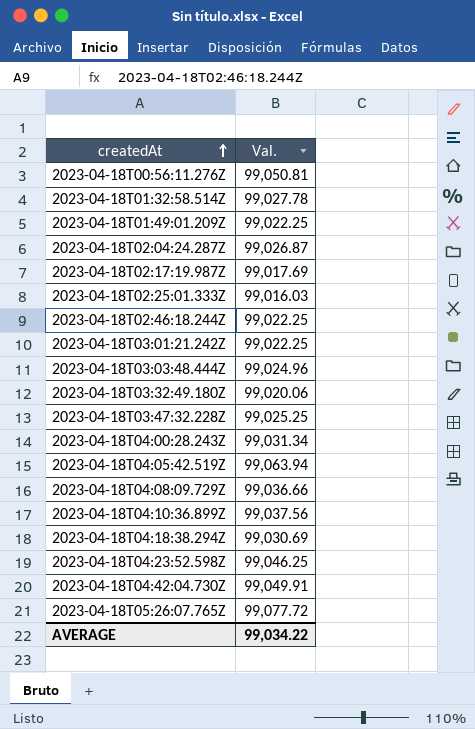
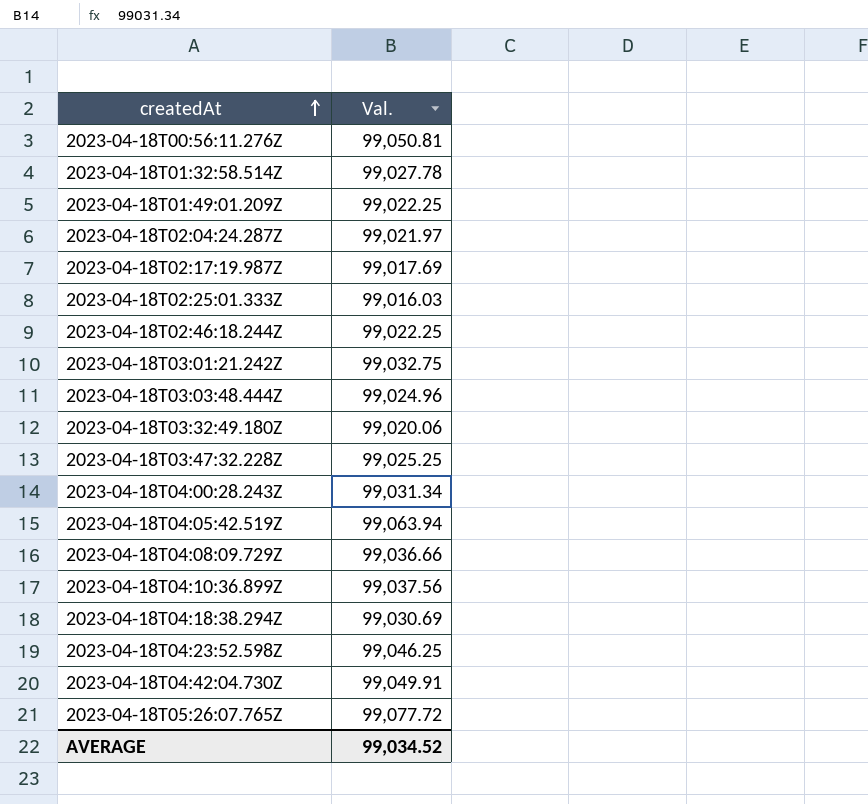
2023-04-18T02:04:24.287Z | Val.: 99,026.87 -> 99,021.97
2023-04-18T03:01:21.242Z | Val.: 99,022.25 -> 99,032.75
AVERAGE | Val.: 99,034.22 -> 99,034.52

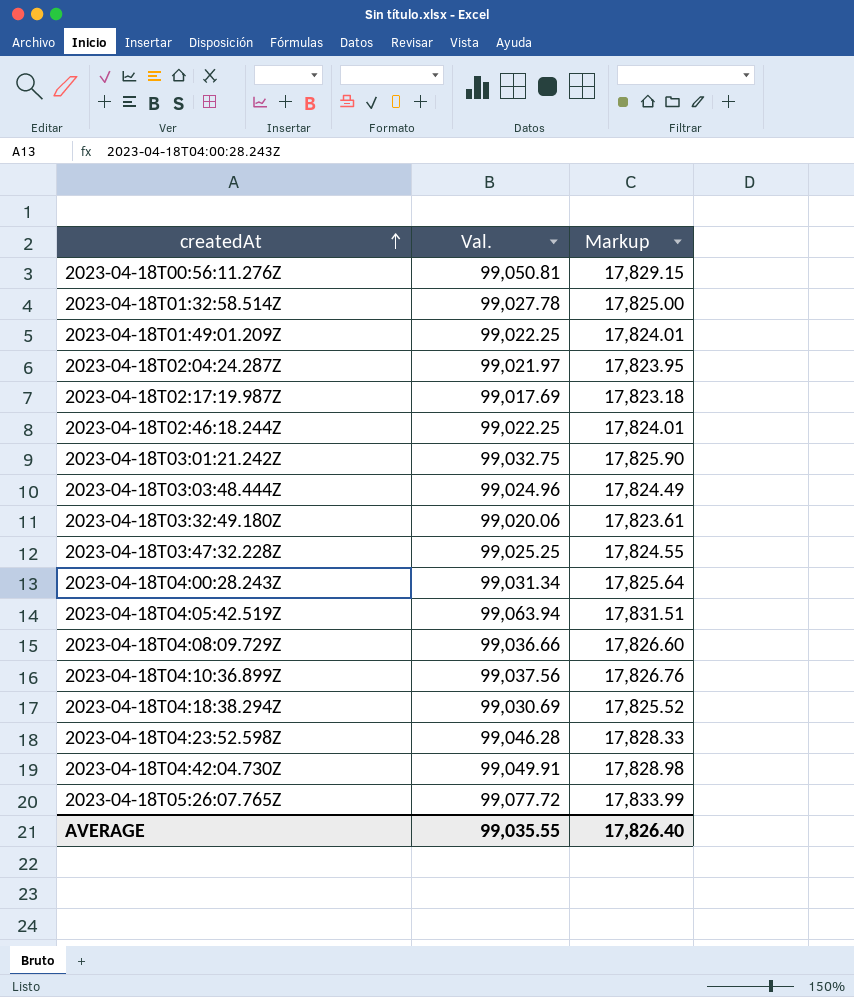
column Markup | formula: none -> [Val.] * 0.18
row 2023-04-18T02:25:01.333Z: 99,016.03 -> none
2023-04-18T04:23:52.598Z | Val.: 99,046.25 -> 99,046.28
AVERAGE | Val.: 99,034.52 -> 99,035.55

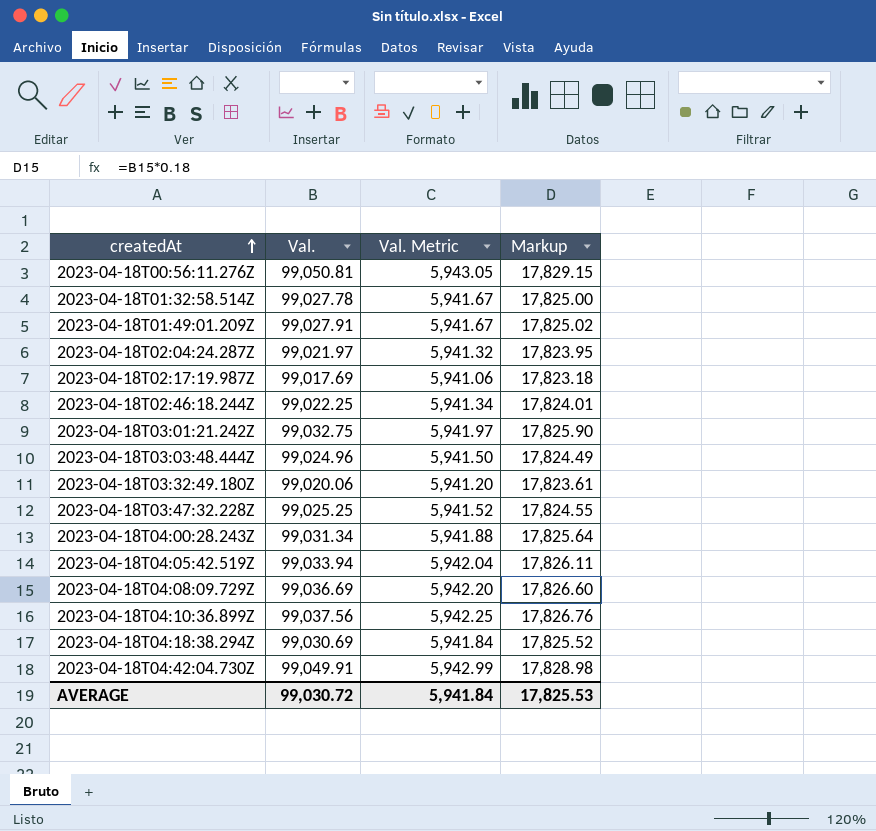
column Val. Metric | formula: none -> [Val.] * 0.06
row 2023-04-18T04:23:52.598Z: 99,046.28 | 17,828.33 -> none
row 2023-04-18T05:26:07.765Z: 99,077.72 | 17,833.99 -> none
2023-04-18T01:49:01.209Z | Val.: 99,022.25 -> 99,027.91
2023-04-18T01:49:01.209Z | Markup: 17,824.01 -> 17,825.02
2023-04-18T04:05:42.519Z | Val.: 99,063.94 -> 99,033.94
2023-04-18T04:05:42.519Z | Markup: 17,831.51 -> 17,826.11
2023-04-18T04:08:09.729Z | Val.: 99,036.66 -> 99,036.69
AVERAGE | Val.: 99,035.55 -> 99,030.72
AVERAGE | Markup: 17,826.40 -> 17,825.53

